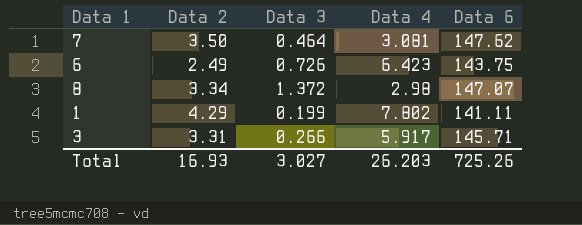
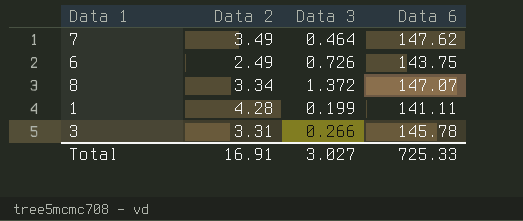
column Data 4 | position: 4 -> none
7 | Data 2: 3.50 -> 3.49
1 | Data 2: 4.29 -> 4.28
3 | Data 6: 145.71 -> 145.78
Total | Data 2: 16.93 -> 16.91
Total | Data 6: 725.26 -> 725.33

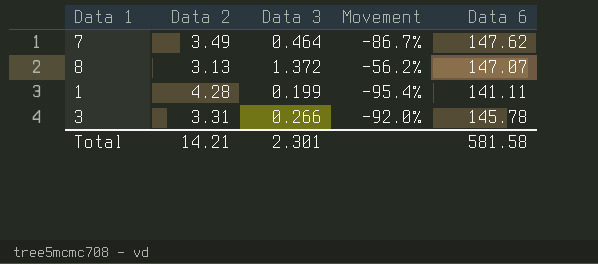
column Movement | formula: none -> ([Data 3] - [Data 2]) / [Data 2]
row 6: 2.49 | 0.726 | 143.75 -> none
8 | Data 2: 3.34 -> 3.13
Total | Data 2: 16.91 -> 14.21
Total | Data 3: 3.027 -> 2.301
Total | Data 6: 725.33 -> 581.58

